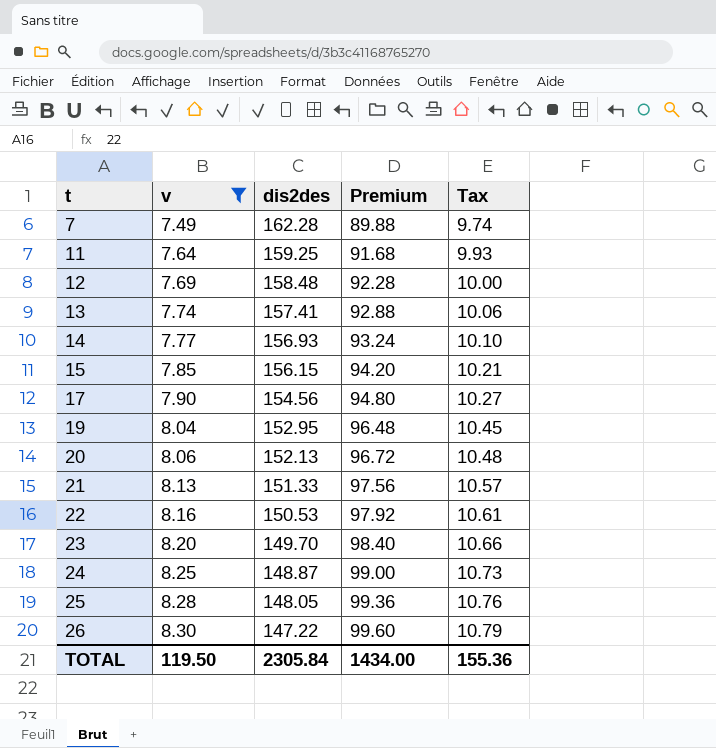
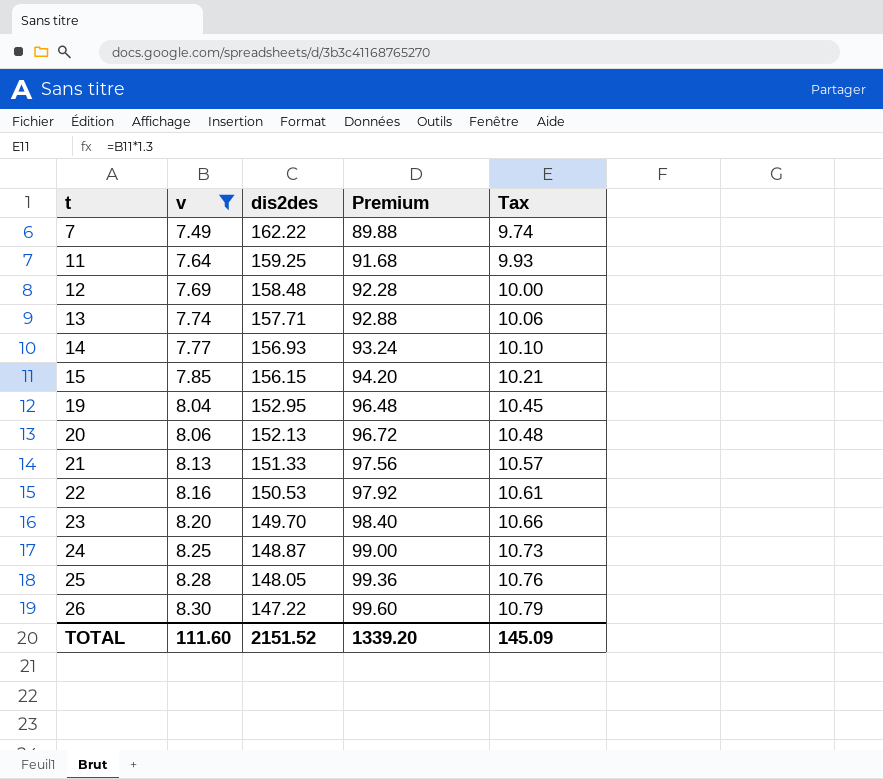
row 17: 7.90 | 154.56 | 94.80 | 10.27 -> none
7 | dis2des: 162.28 -> 162.22
13 | dis2des: 157.41 -> 157.71
TOTAL | v: 119.50 -> 111.60
TOTAL | dis2des: 2305.84 -> 2151.52
TOTAL | Premium: 1434.00 -> 1339.20
TOTAL | Tax: 155.36 -> 145.09

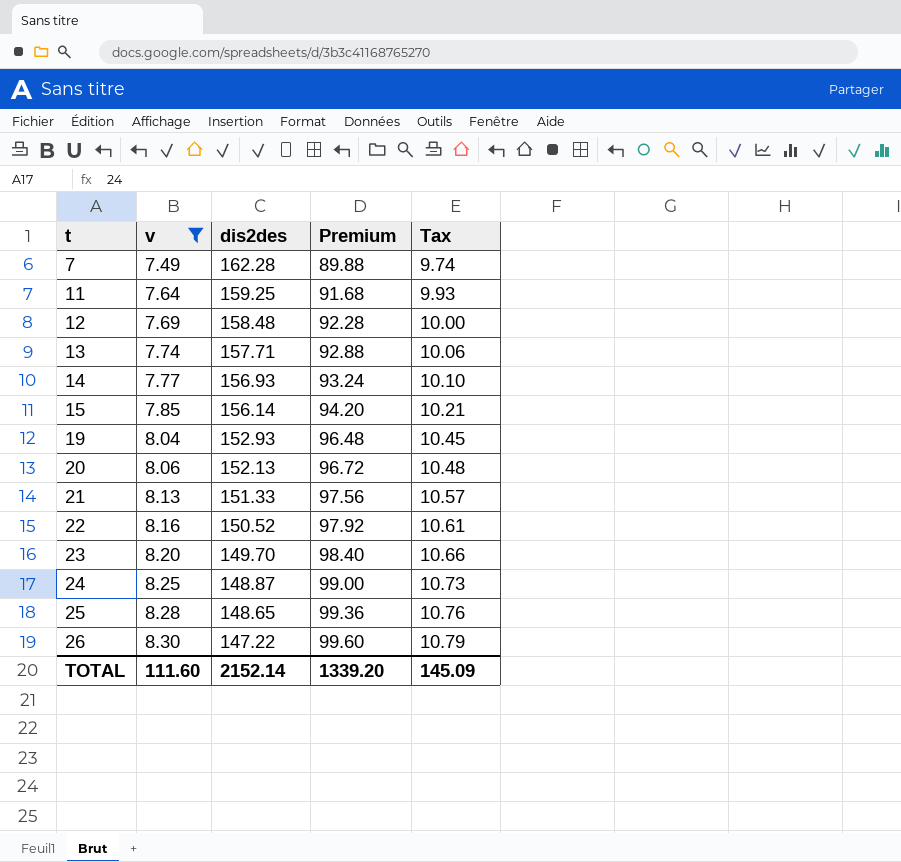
7 | dis2des: 162.22 -> 162.28
15 | dis2des: 156.15 -> 156.14
19 | dis2des: 152.95 -> 152.93
22 | dis2des: 150.53 -> 150.52
25 | dis2des: 148.05 -> 148.65
TOTAL | dis2des: 2151.52 -> 2152.14

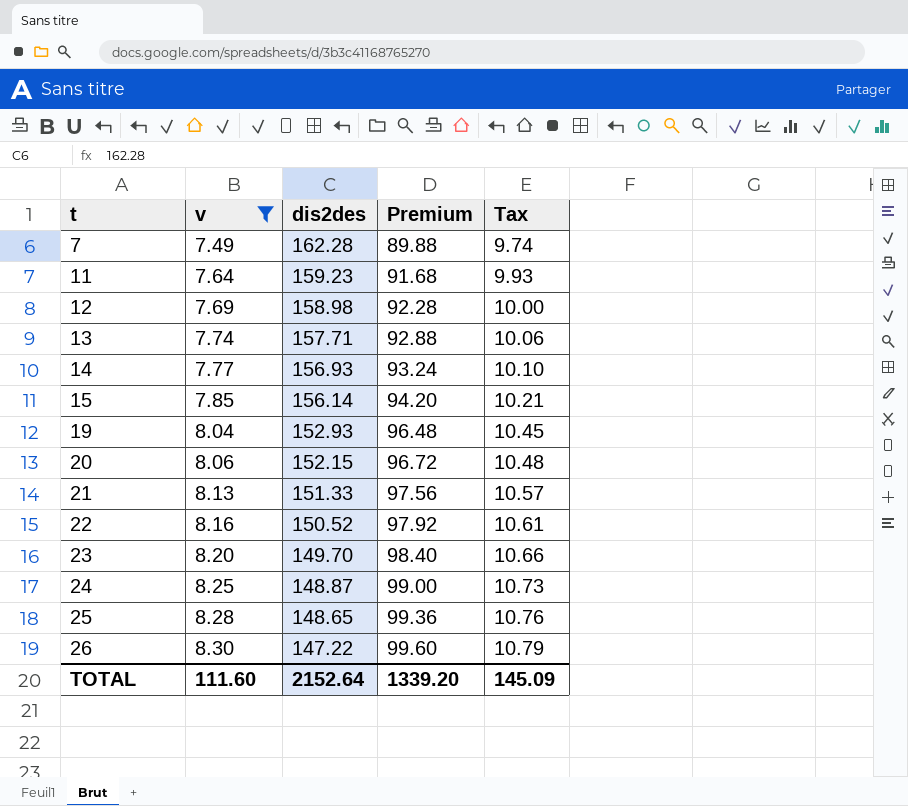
11 | dis2des: 159.25 -> 159.23
12 | dis2des: 158.48 -> 158.98
20 | dis2des: 152.13 -> 152.15
TOTAL | dis2des: 2152.14 -> 2152.64

